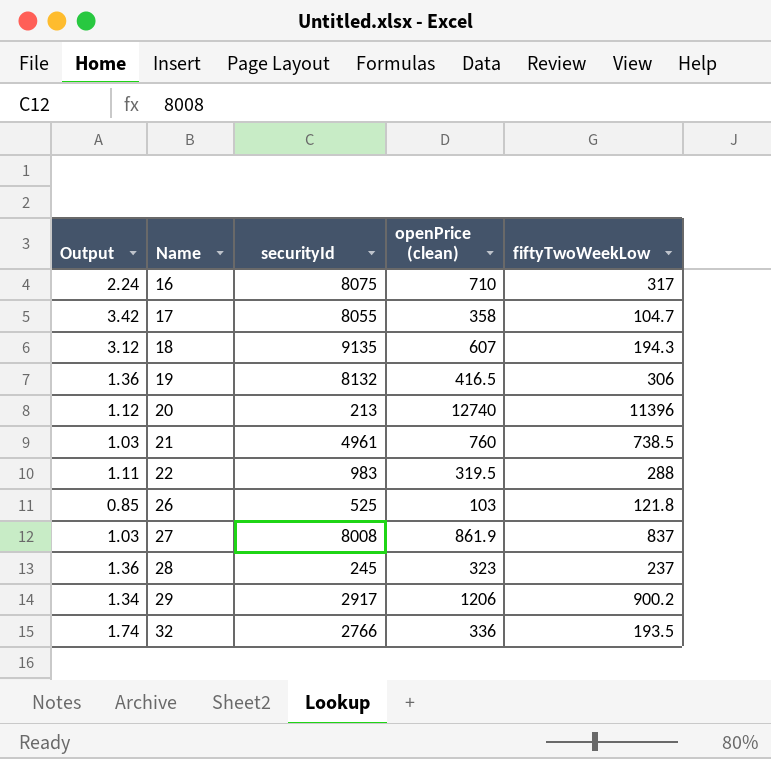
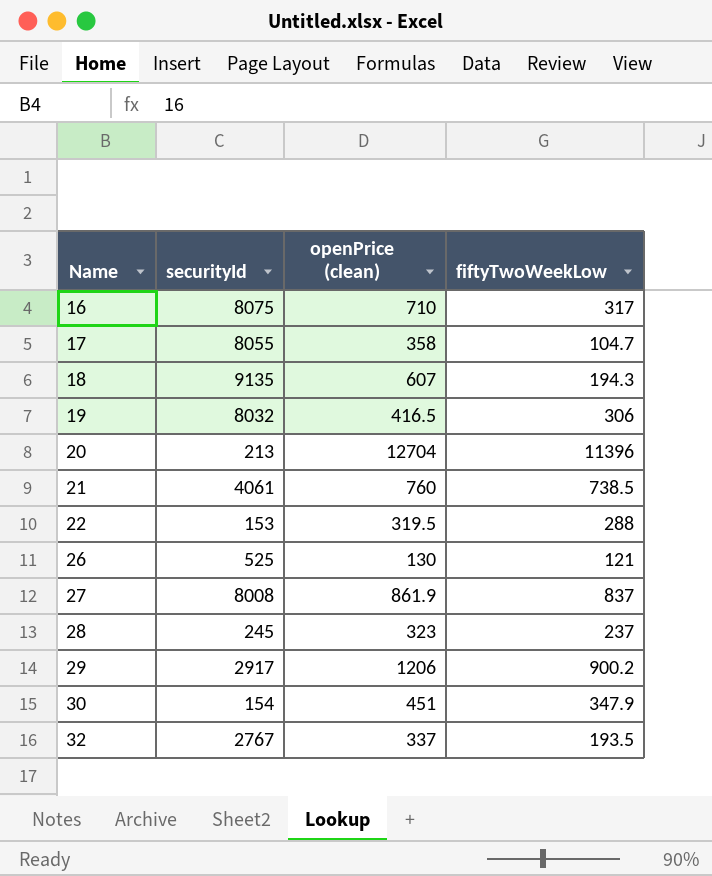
column Output | formula: [openPrice (clean)] / [fiftyTwoWeekLow] -> none
19 | securityId: 8132 -> 8032
20 | openPrice (clean): 12740 -> 12704
21 | securityId: 4961 -> 4061
22 | securityId: 983 -> 153
26 | openPrice (clean): 103 -> 130
26 | fiftyTwoWeekLow: 121.8 -> 121
row 30: none -> 154 | 451 | 347.9
32 | securityId: 2766 -> 2767
32 | openPrice (clean): 336 -> 337

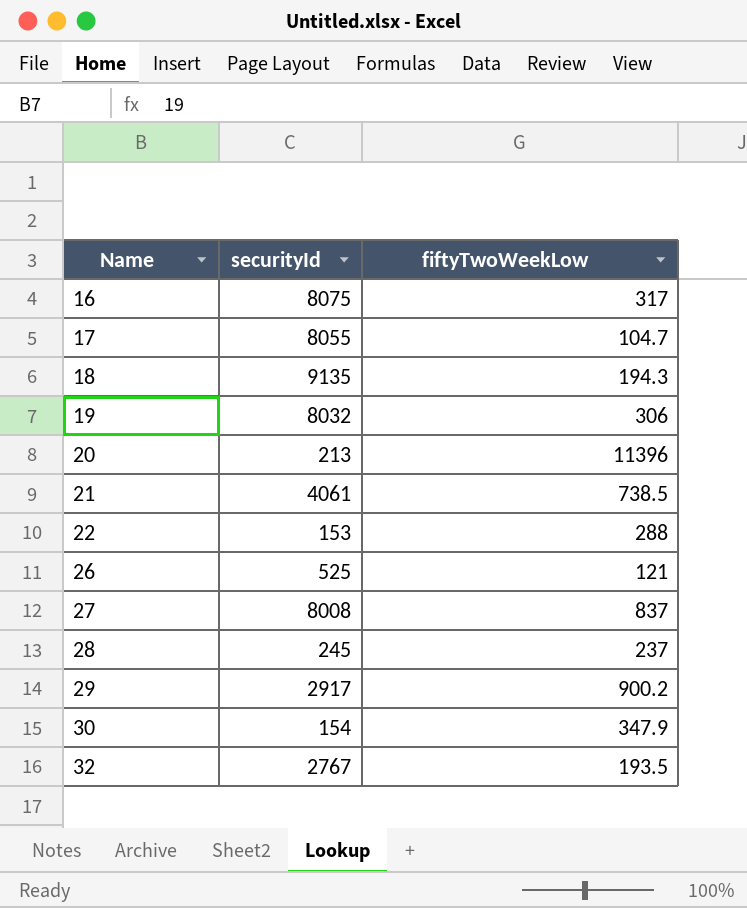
column openPrice (clean) | position: 3 -> none

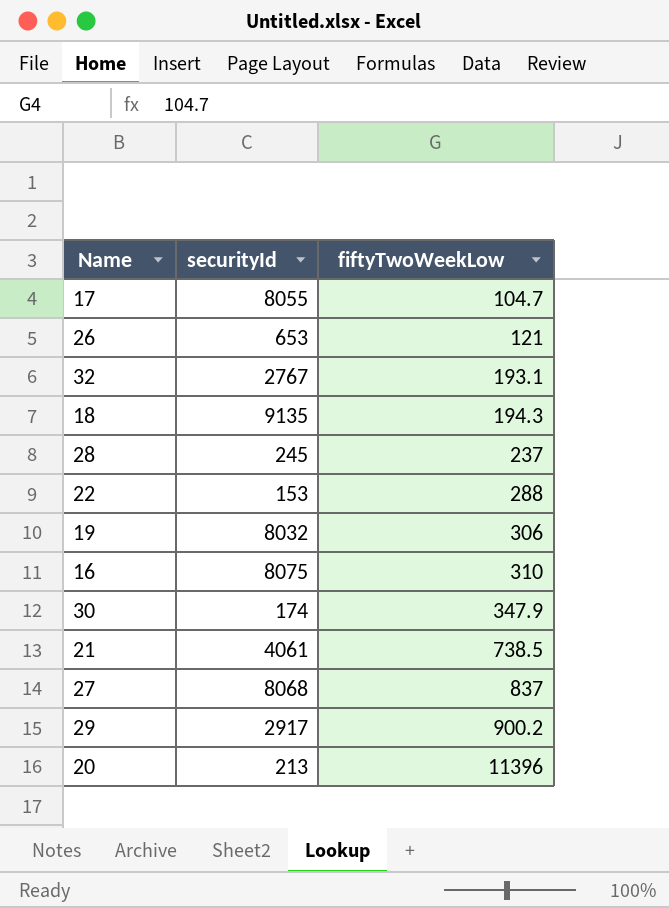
row order: Name ascending -> fiftyTwoWeekLow ascending
26 | securityId: 525 -> 653
32 | fiftyTwoWeekLow: 193.5 -> 193.1
16 | fiftyTwoWeekLow: 317 -> 310
30 | securityId: 154 -> 174
27 | securityId: 8008 -> 8068

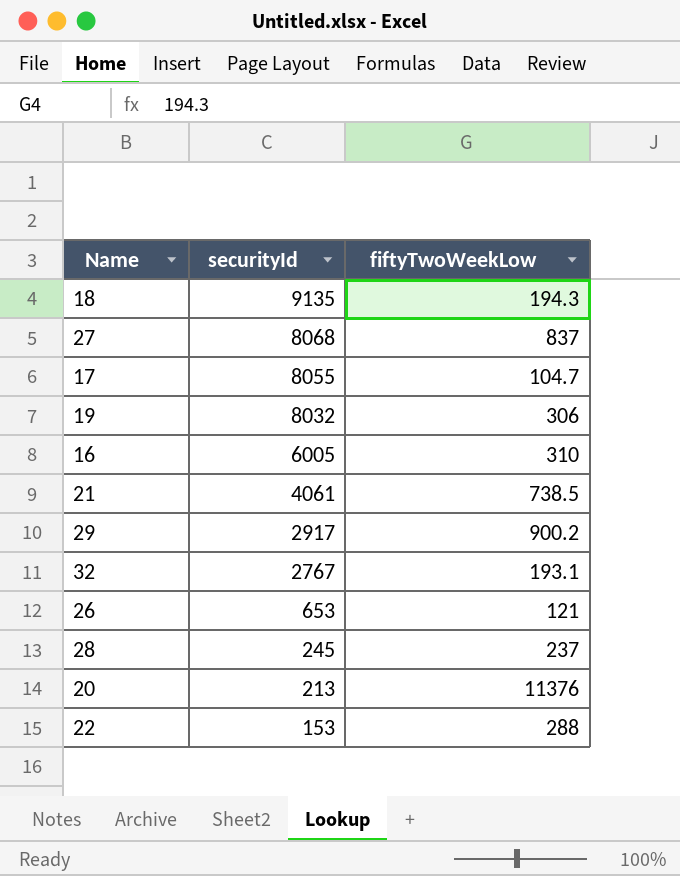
row order: fiftyTwoWeekLow ascending -> securityId descending
row 30: 174 | 347.9 -> none
16 | securityId: 8075 -> 6005
20 | fiftyTwoWeekLow: 11396 -> 11376

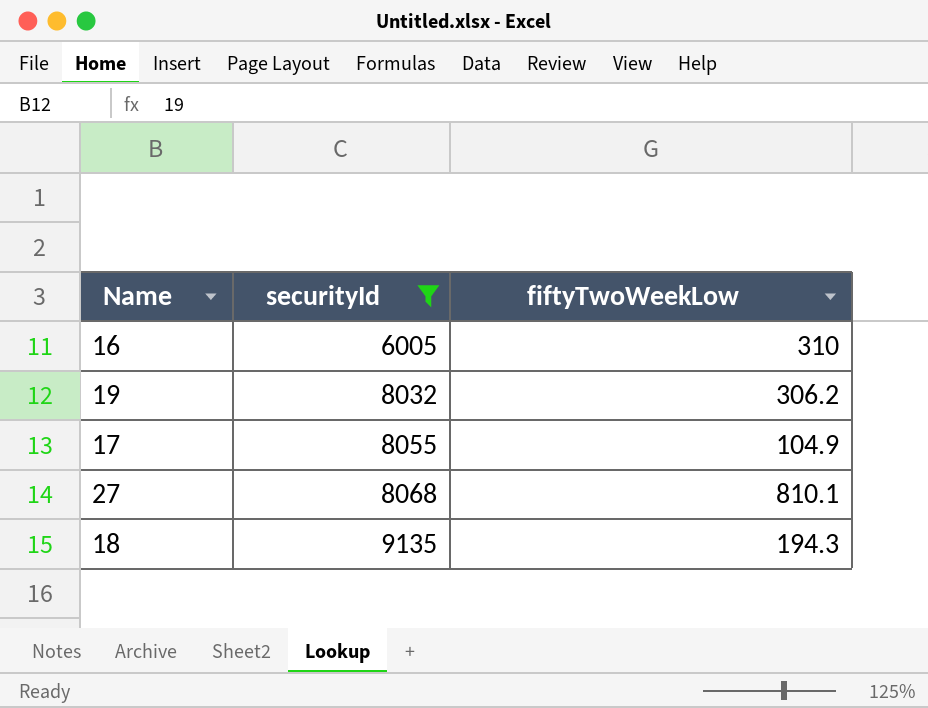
filter: none -> securityId >= 6005
row order: securityId descending -> securityId ascending
19 | fiftyTwoWeekLow: 306 -> 306.2
17 | fiftyTwoWeekLow: 104.7 -> 104.9
27 | fiftyTwoWeekLow: 837 -> 810.1

